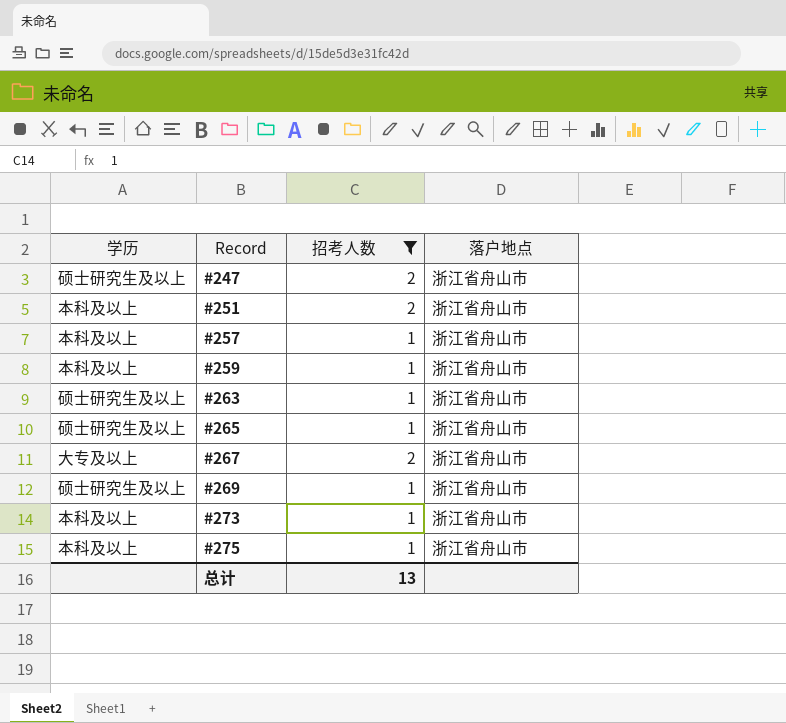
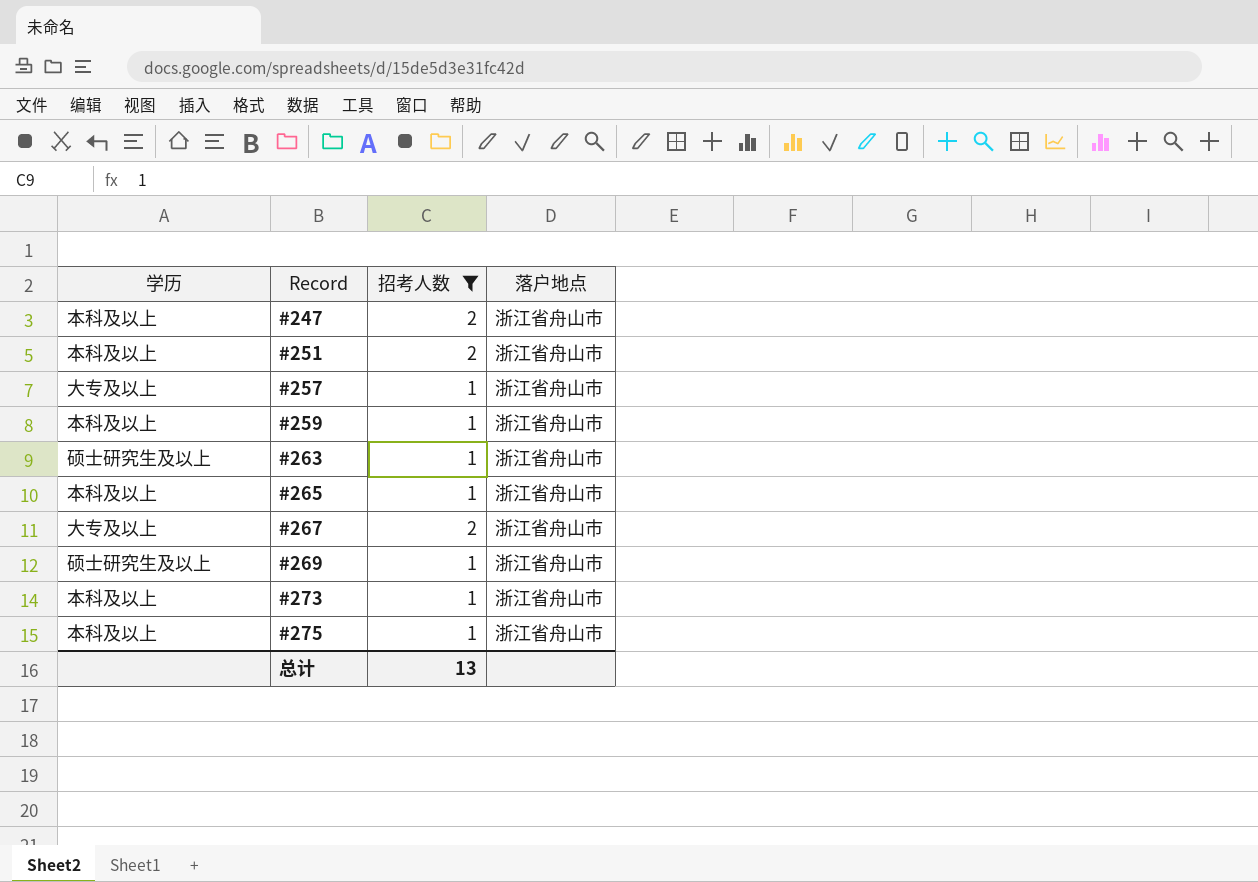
#247 | 学历: 硕士研究生及以上 -> 本科及以上
#257 | 学历: 本科及以上 -> 大专及以上
#265 | 学历: 硕士研究生及以上 -> 本科及以上

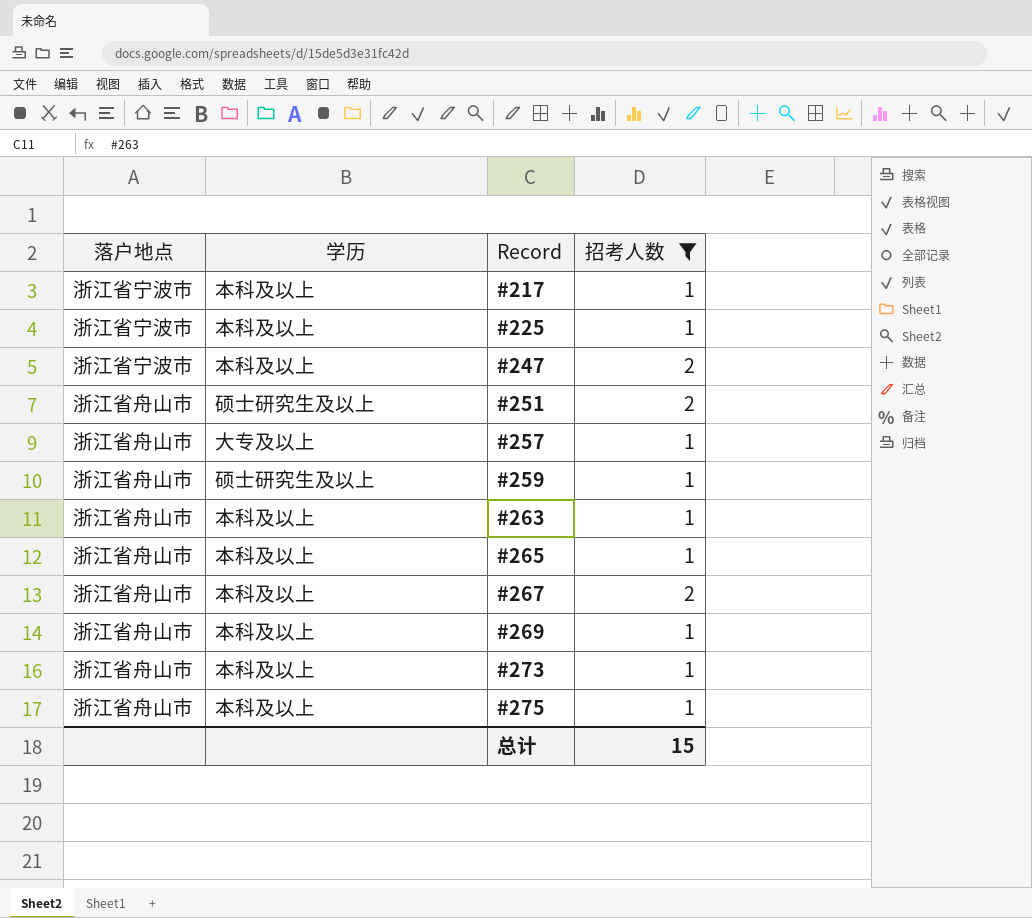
column 落户地点 | position: 4 -> 1
row #217: none -> 浙江省宁波市 | 本科及以上 | 1
row #225: none -> 浙江省宁波市 | 本科及以上 | 1
#247 | 落户地点: 浙江省舟山市 -> 浙江省宁波市
#251 | 学历: 本科及以上 -> 硕士研究生及以上
#259 | 学历: 本科及以上 -> 硕士研究生及以上
#263 | 学历: 硕士研究生及以上 -> 本科及以上
#267 | 学历: 大专及以上 -> 本科及以上
#269 | 学历: 硕士研究生及以上 -> 本科及以上
总计 | 招考人数: 13 -> 15

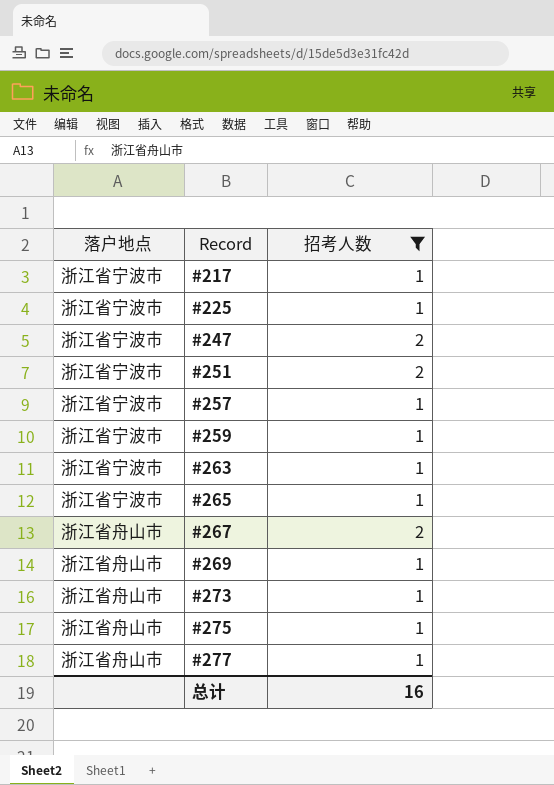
column 学历 | position: 2 -> none
#251 | 落户地点: 浙江省舟山市 -> 浙江省宁波市
#257 | 落户地点: 浙江省舟山市 -> 浙江省宁波市
#259 | 落户地点: 浙江省舟山市 -> 浙江省宁波市
#263 | 落户地点: 浙江省舟山市 -> 浙江省宁波市
#265 | 落户地点: 浙江省舟山市 -> 浙江省宁波市
row #277: none -> 浙江省舟山市 | 1
总计 | 招考人数: 15 -> 16

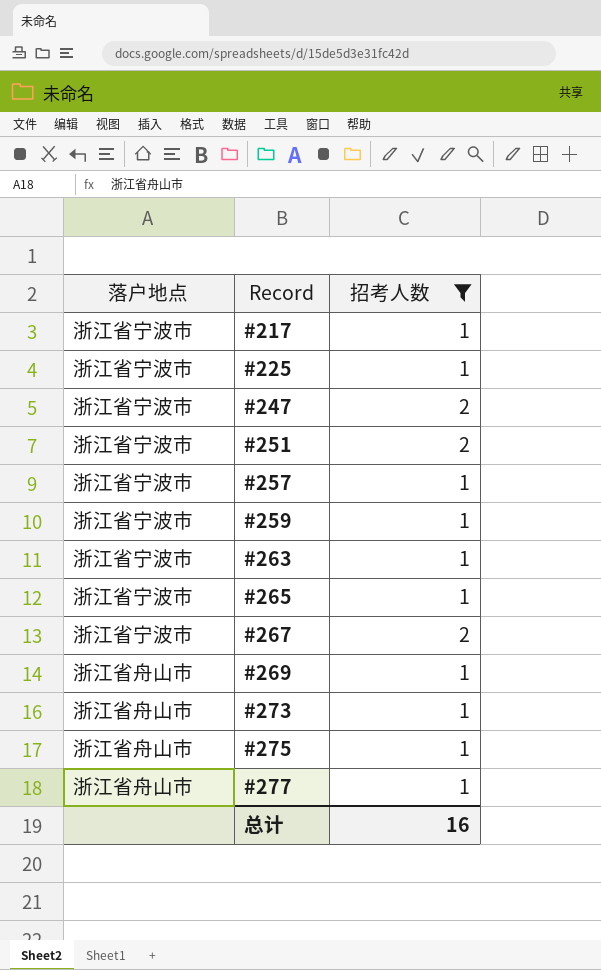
#267 | 落户地点: 浙江省舟山市 -> 浙江省宁波市

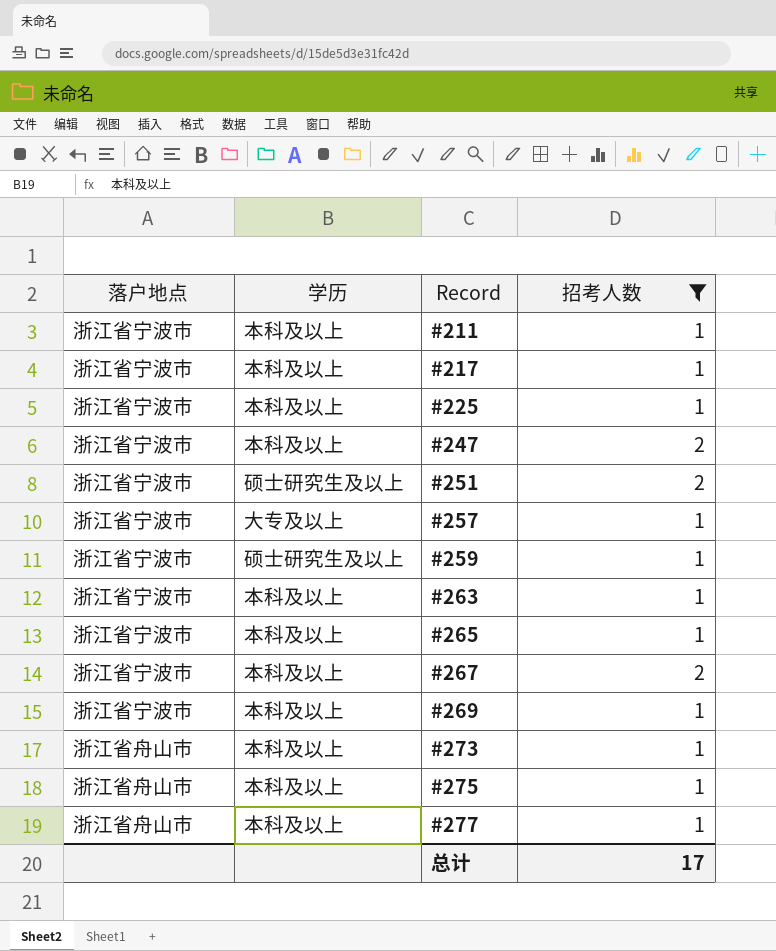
column 学历 | position: none -> 2
row #211: none -> 浙江省宁波市 | 本科及以上 | 1
#269 | 落户地点: 浙江省舟山市 -> 浙江省宁波市
总计 | 招考人数: 16 -> 17

